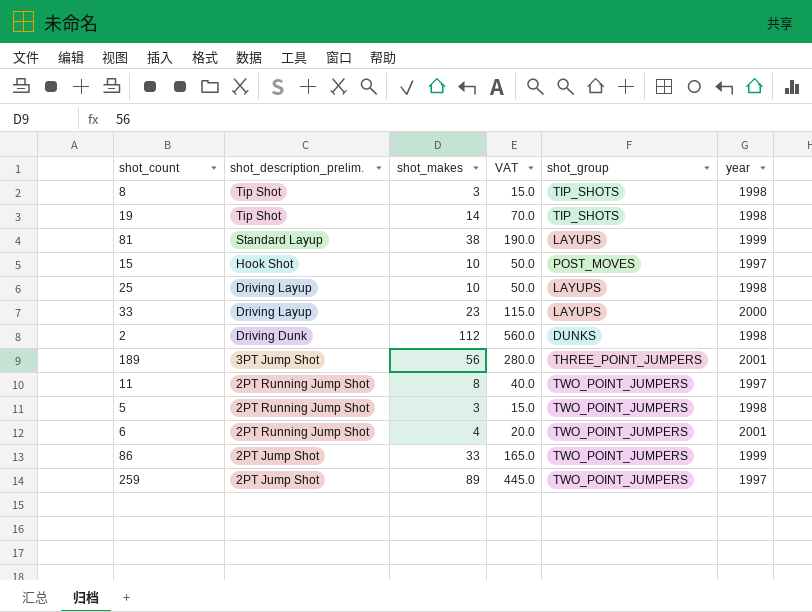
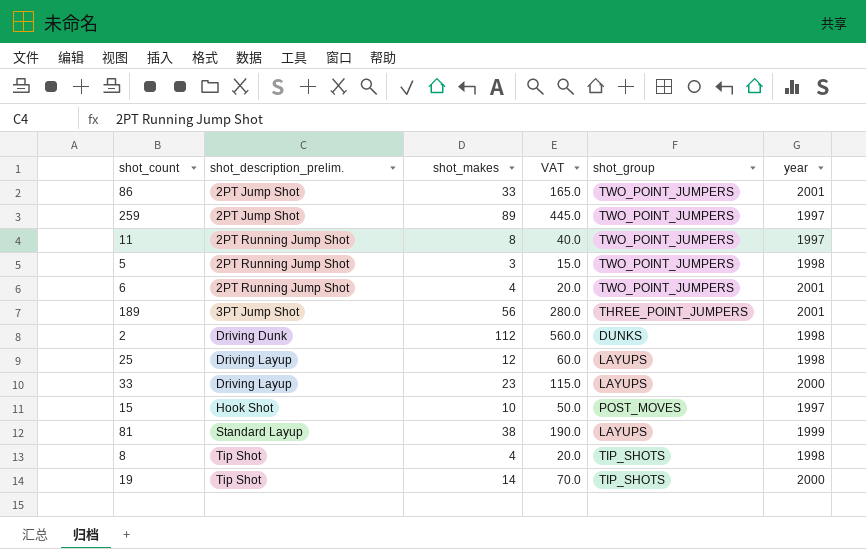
row order: shot_description_prelim. descending -> shot_description_prelim. ascending
86 | year: 1999 -> 2001
25 | shot_makes: 10 -> 12
25 | VAT: 50.0 -> 60.0
8 | shot_makes: 3 -> 4
8 | VAT: 15.0 -> 20.0
19 | year: 1998 -> 2000

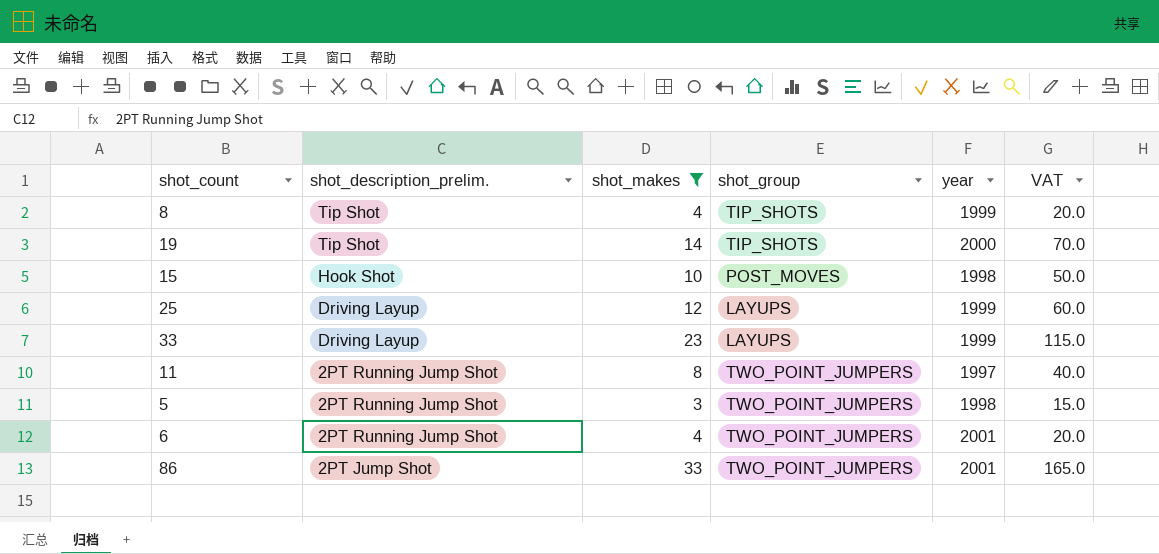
filter: none -> shot_makes <= 33
row order: shot_description_prelim. ascending -> shot_description_prelim. descending
column VAT | position: 4 -> 6
8 | year: 1998 -> 1999
15 | year: 1997 -> 1998
25 | year: 1998 -> 1999
33 | year: 2000 -> 1999

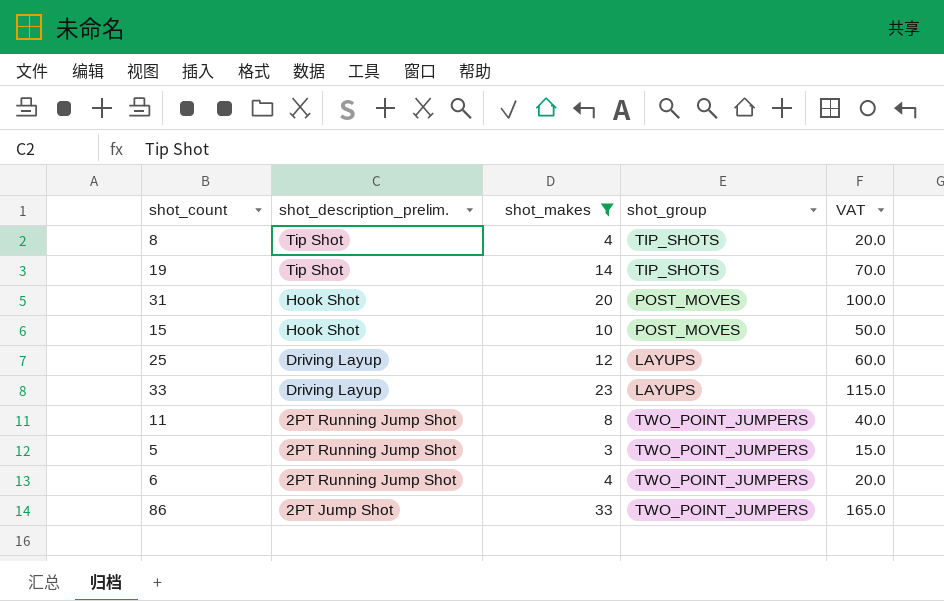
column year | position: 5 -> none
row 31: none -> Hook Shot | 20 | POST_MOVES | 100.0

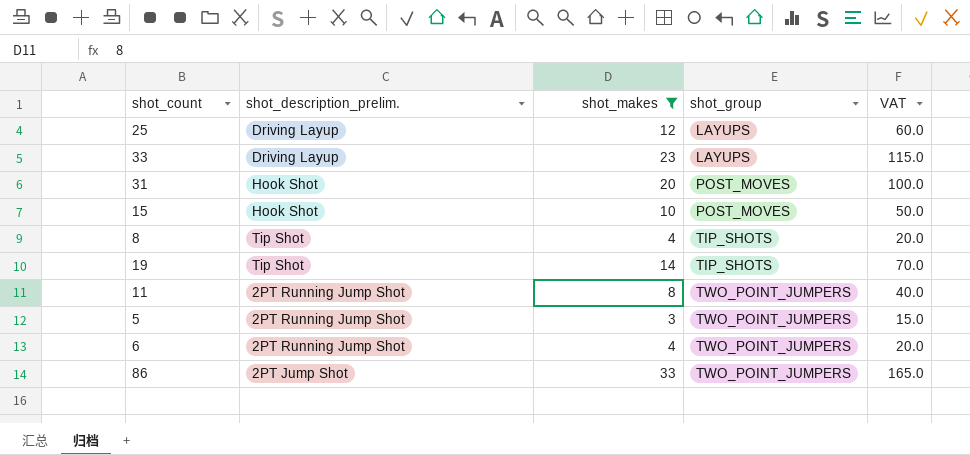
row order: shot_description_prelim. descending -> shot_group ascending

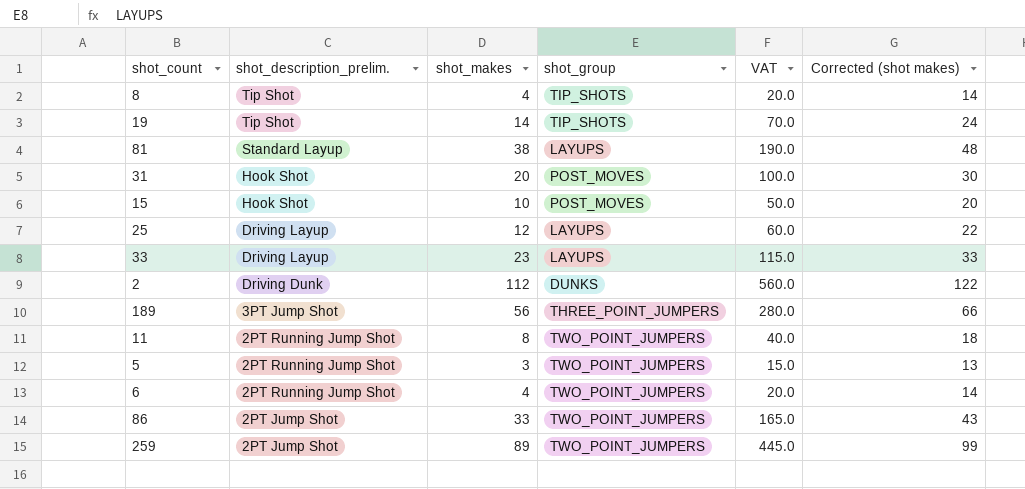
filter: shot_makes <= 33 -> none
row order: shot_group ascending -> shot_description_prelim. descending
column Corrected (shot makes) | formula: none -> [shot_makes] + 10

